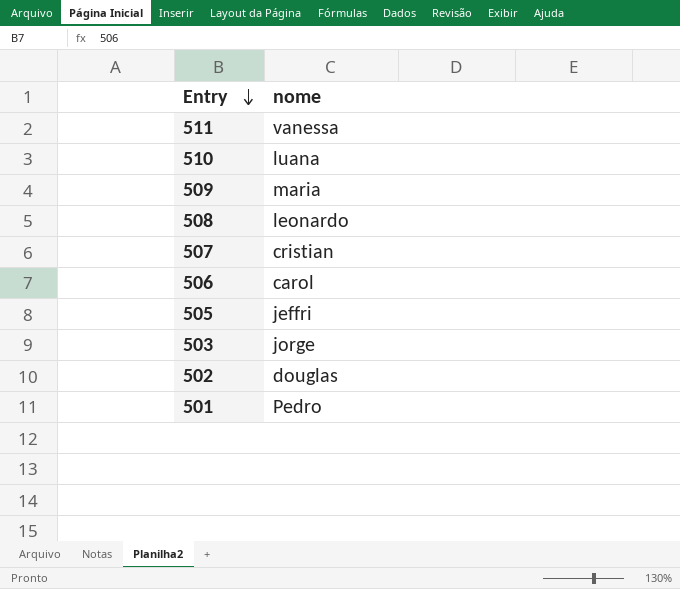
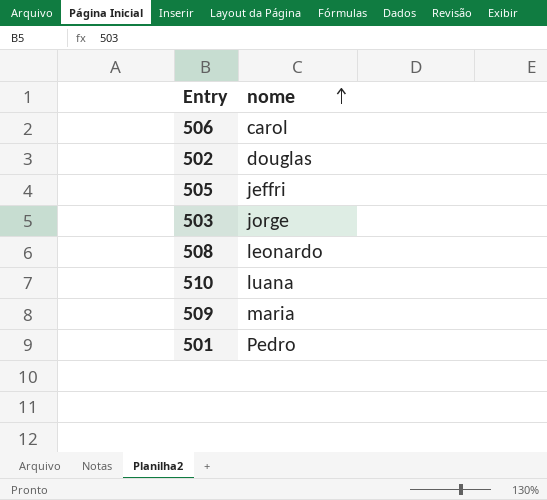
row order: Entry descending -> nome ascending
row 511: vanessa -> none
row 507: cristian -> none

